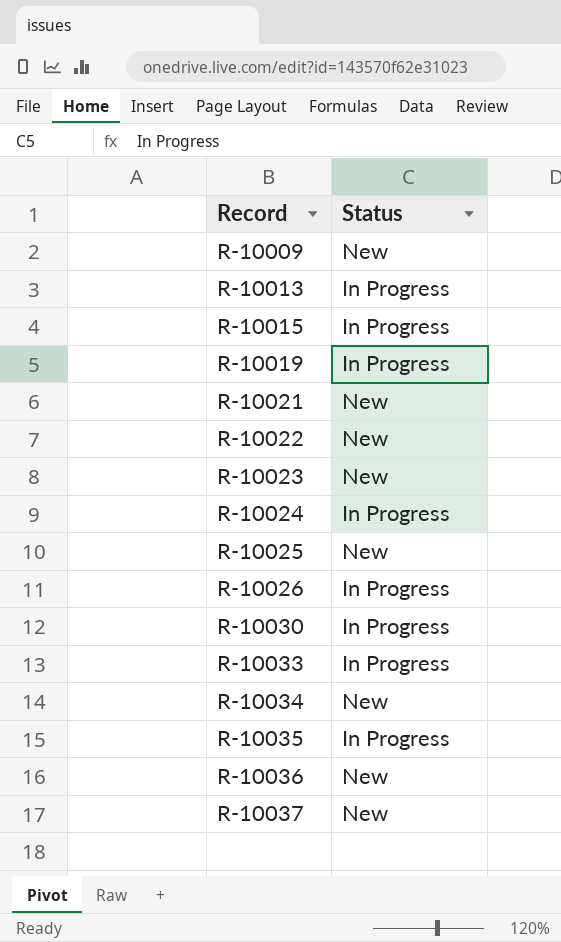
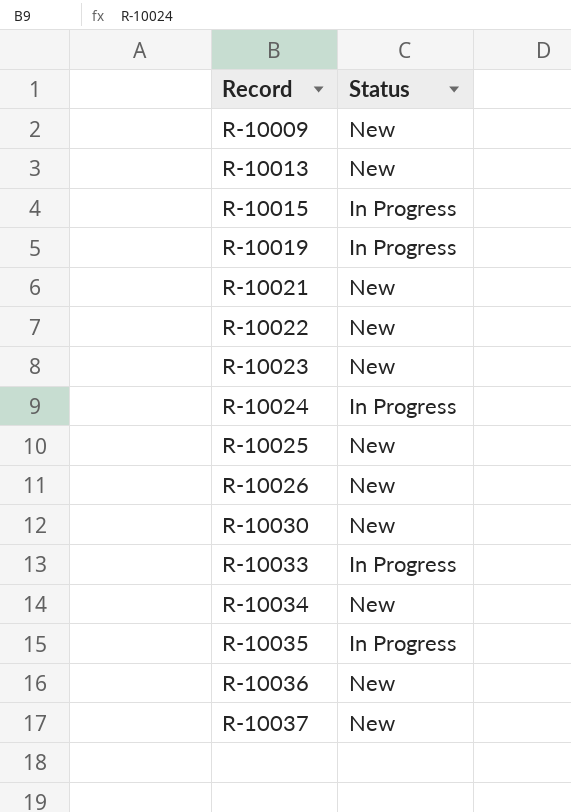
R-10013 | Status: In Progress -> New
R-10026 | Status: In Progress -> New
R-10030 | Status: In Progress -> New

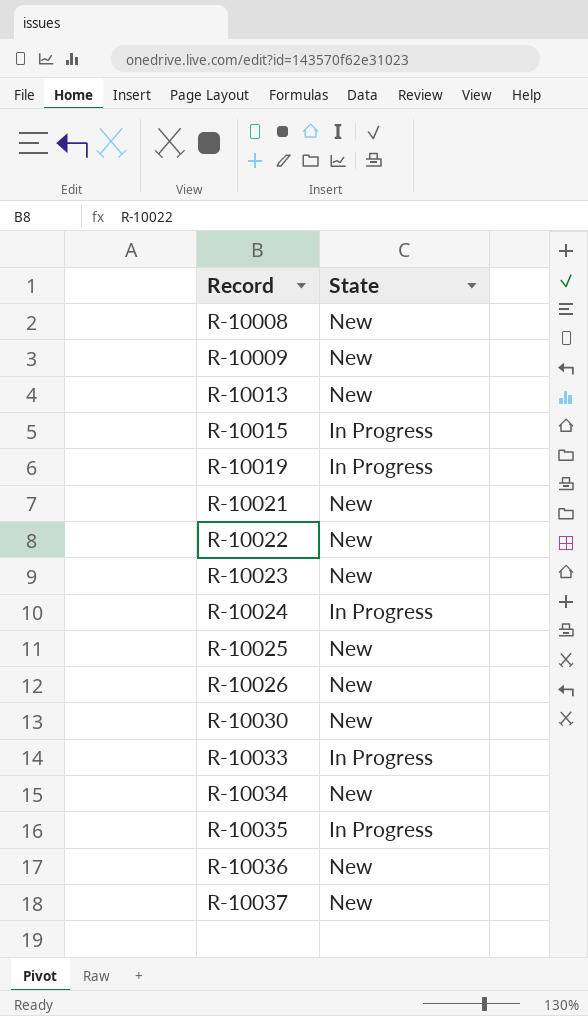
column name: Status -> State
row R-10008: none -> New

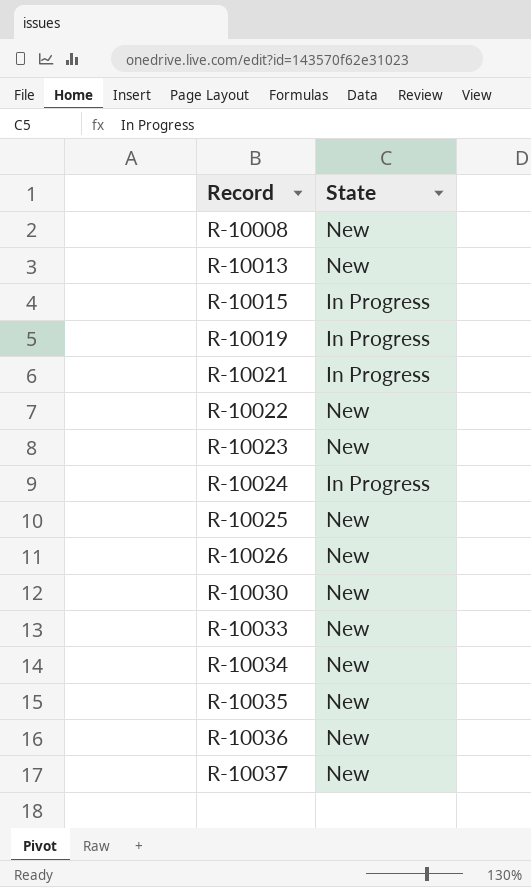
row R-10009: New -> none
R-10021 | State: New -> In Progress
R-10033 | State: In Progress -> New
R-10035 | State: In Progress -> New

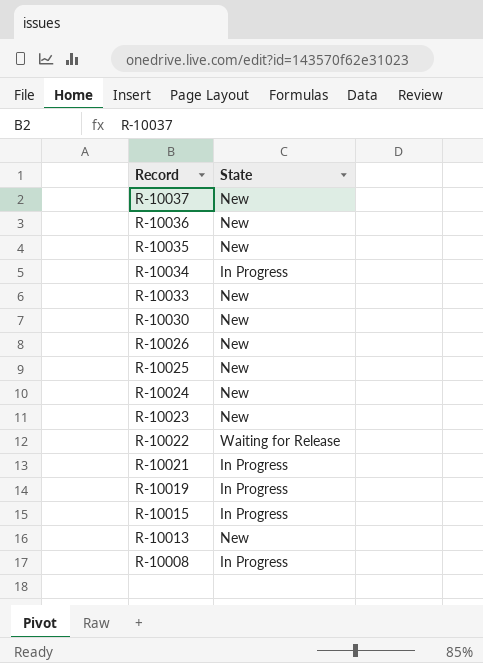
row order: Record ascending -> Record descending
R-10034 | State: New -> In Progress
R-10024 | State: In Progress -> New
R-10022 | State: New -> Waiting for Release
R-10008 | State: New -> In Progress

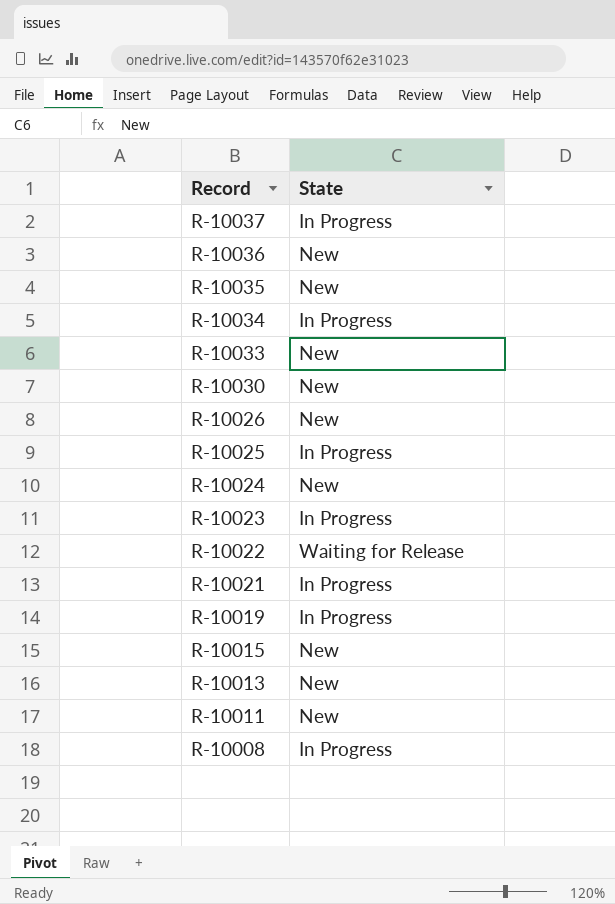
R-10037 | State: New -> In Progress
R-10025 | State: New -> In Progress
R-10023 | State: New -> In Progress
R-10015 | State: In Progress -> New
row R-10011: none -> New

